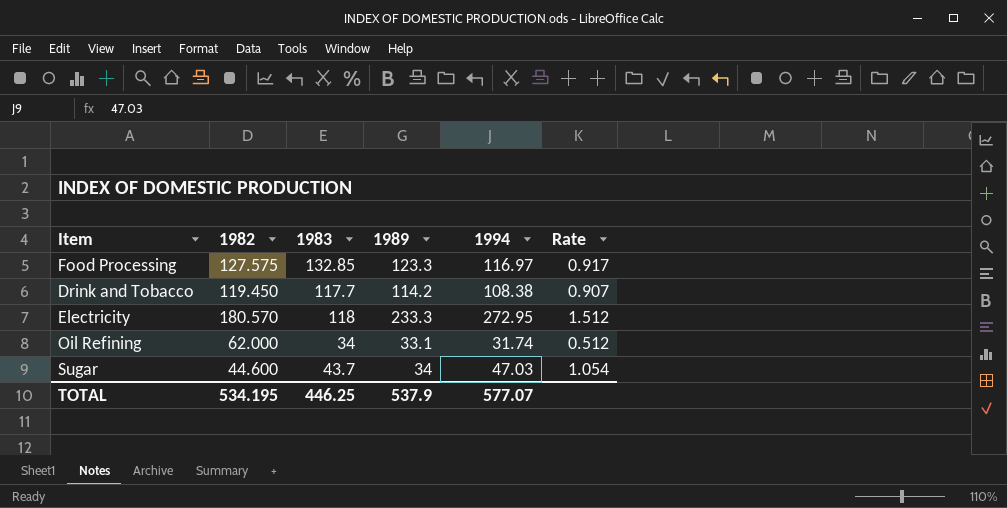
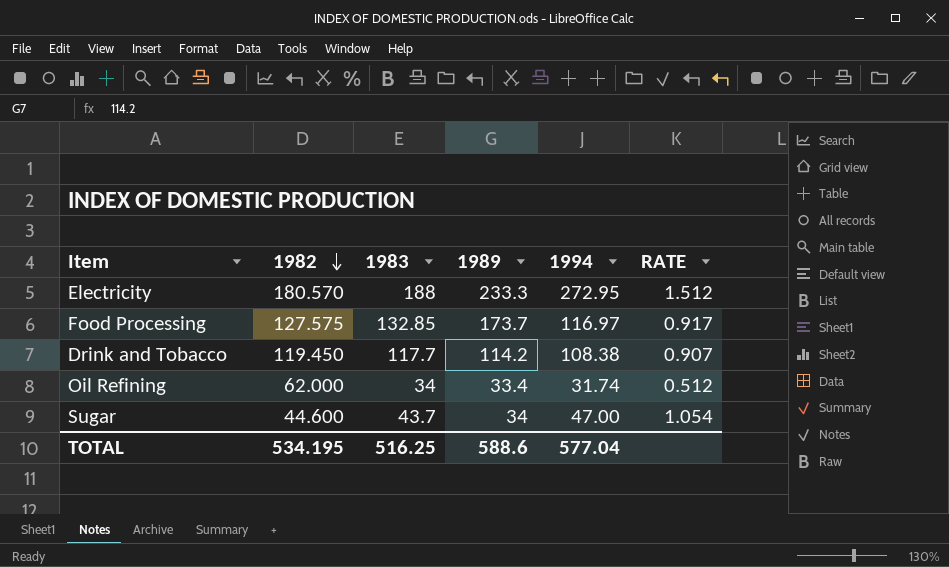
row order: none -> 1982 descending
column name: Rate -> RATE
Electricity | 1983: 118 -> 188
Food Processing | 1989: 123.3 -> 173.7
Oil Refining | 1989: 33.1 -> 33.4
Sugar | 1994: 47.03 -> 47.00
TOTAL | 1983: 446.25 -> 516.25
TOTAL | 1989: 537.9 -> 588.6
TOTAL | 1994: 577.07 -> 577.04

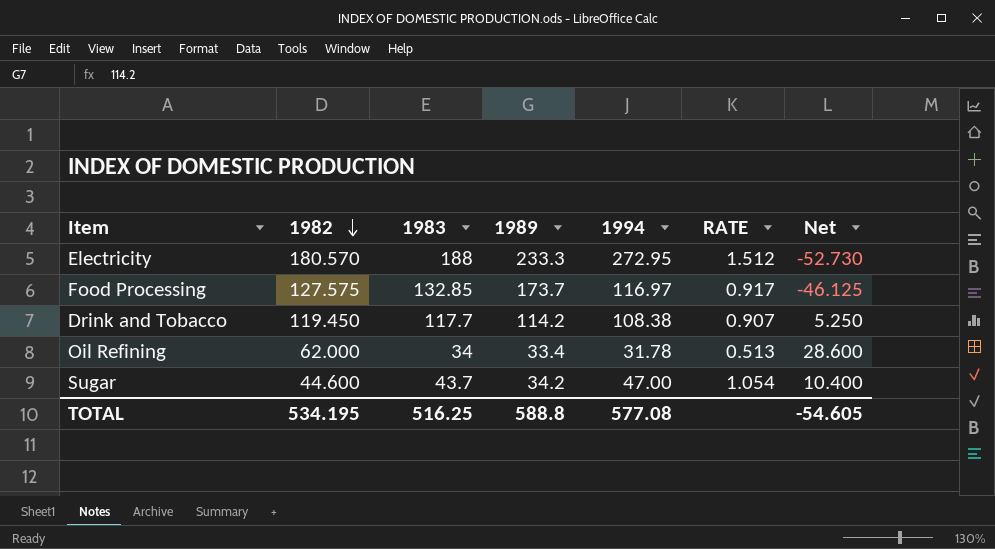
column Net | formula: none -> [1982] - [1989]
Oil Refining | 1994: 31.74 -> 31.78
Oil Refining | RATE: 0.512 -> 0.513
Sugar | 1989: 34 -> 34.2
TOTAL | 1989: 588.6 -> 588.8
TOTAL | 1994: 577.04 -> 577.08

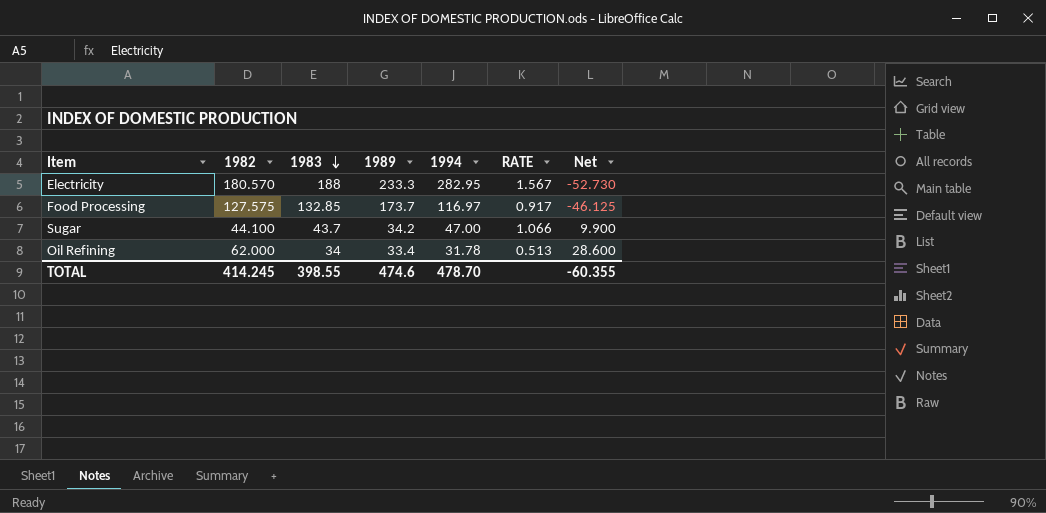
row order: 1982 descending -> 1983 descending
row Drink and Tobacco: 119.450 | 117.7 | 114.2 | 108.38 | 0.907 | 5.250 -> none
Electricity | 1994: 272.95 -> 282.95
Electricity | RATE: 1.512 -> 1.567
Sugar | 1982: 44.600 -> 44.100
Sugar | RATE: 1.054 -> 1.066
Sugar | Net: 10.400 -> 9.900
TOTAL | 1982: 534.195 -> 414.245
TOTAL | 1983: 516.25 -> 398.55
TOTAL | 1989: 588.8 -> 474.6
TOTAL | 1994: 577.08 -> 478.70
TOTAL | Net: -54.605 -> -60.355

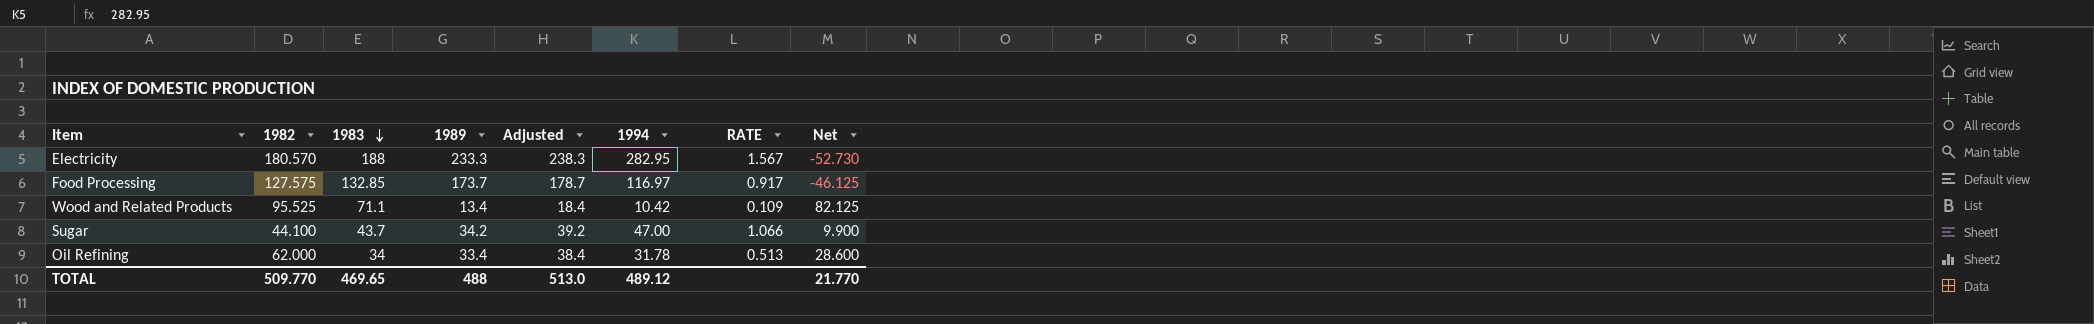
column Adjusted | formula: none -> [1989] + 5
row Wood and Related Products: none -> 95.525 | 71.1 | 13.4 | 18.4 | 10.42 | 0.109 | 82.125
TOTAL | 1982: 414.245 -> 509.770
TOTAL | 1983: 398.55 -> 469.65
TOTAL | 1989: 474.6 -> 488
TOTAL | 1994: 478.70 -> 489.12
TOTAL | Net: -60.355 -> 21.770

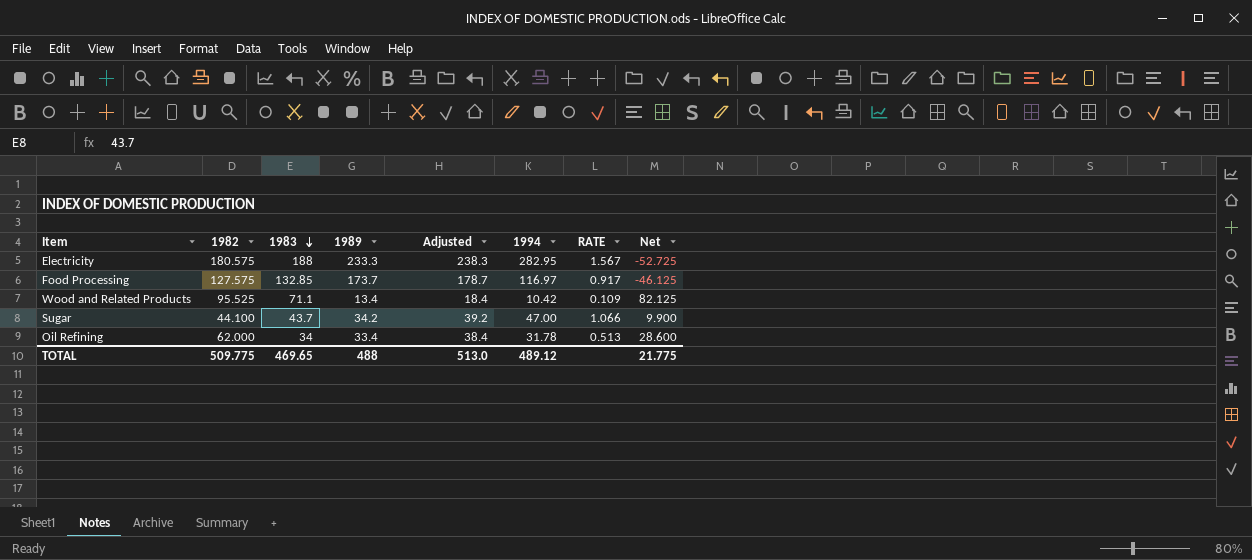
Electricity | 1982: 180.570 -> 180.575
Electricity | Net: -52.730 -> -52.725
TOTAL | 1982: 509.770 -> 509.775
TOTAL | Net: 21.770 -> 21.775

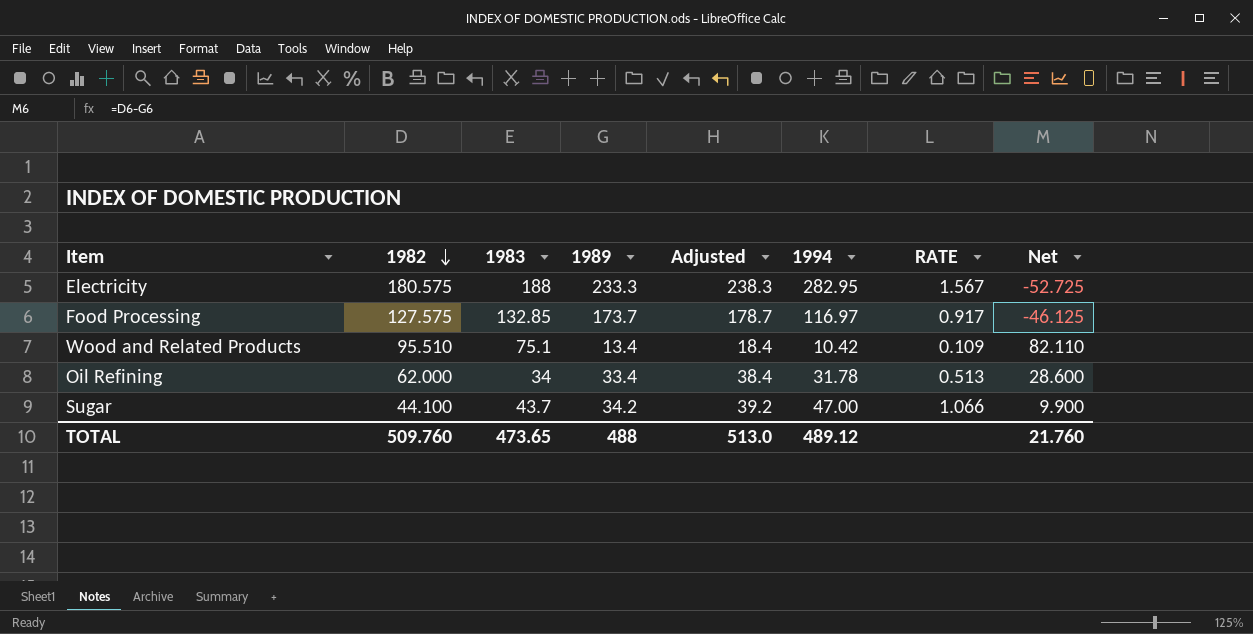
row order: 1983 descending -> 1982 descending
Wood and Related Products | 1982: 95.525 -> 95.510
Wood and Related Products | 1983: 71.1 -> 75.1
Wood and Related Products | Net: 82.125 -> 82.110
TOTAL | 1982: 509.775 -> 509.760
TOTAL | 1983: 469.65 -> 473.65
TOTAL | Net: 21.775 -> 21.760

